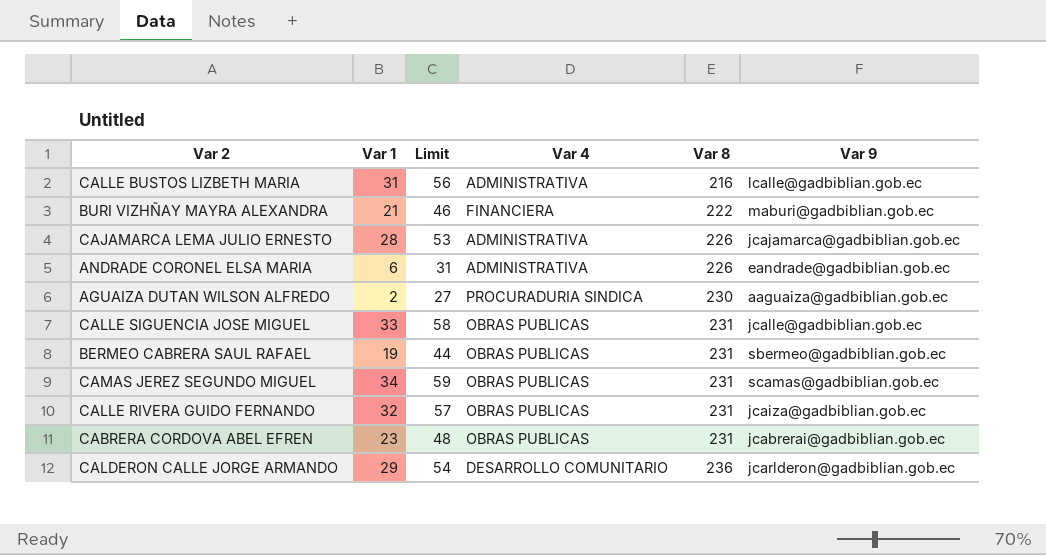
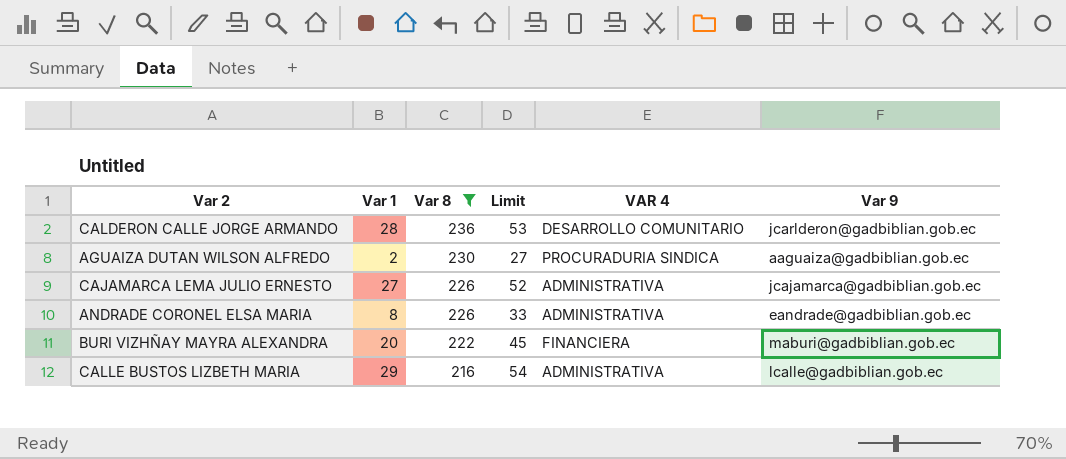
filter: none -> Var 8 != 231
row order: Var 8 ascending -> Var 8 descending
column Var 8 | position: 5 -> 3
column name: Var 4 -> VAR 4
CALDERON CALLE JORGE ARMANDO | Var 1: 29 -> 28
CALDERON CALLE JORGE ARMANDO | Limit: 54 -> 53
CAJAMARCA LEMA JULIO ERNESTO | Var 1: 28 -> 27
CAJAMARCA LEMA JULIO ERNESTO | Limit: 53 -> 52
ANDRADE CORONEL ELSA MARIA | Var 1: 6 -> 8
ANDRADE CORONEL ELSA MARIA | Limit: 31 -> 33
BURI VIZHÑAY MAYRA ALEXANDRA | Var 1: 21 -> 20
BURI VIZHÑAY MAYRA ALEXANDRA | Limit: 46 -> 45
CALLE BUSTOS LIZBETH MARIA | Var 1: 31 -> 29
CALLE BUSTOS LIZBETH MARIA | Limit: 56 -> 54

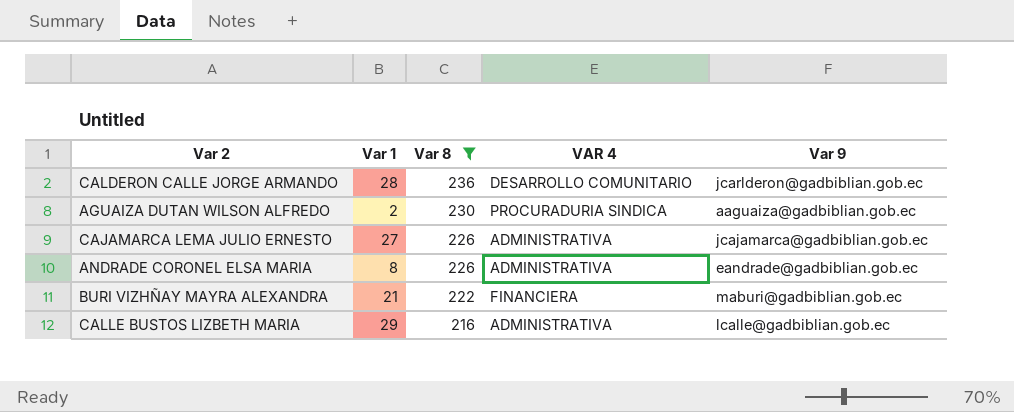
column Limit | formula: [Var 1] + 25 -> none
BURI VIZHÑAY MAYRA ALEXANDRA | Var 1: 20 -> 21

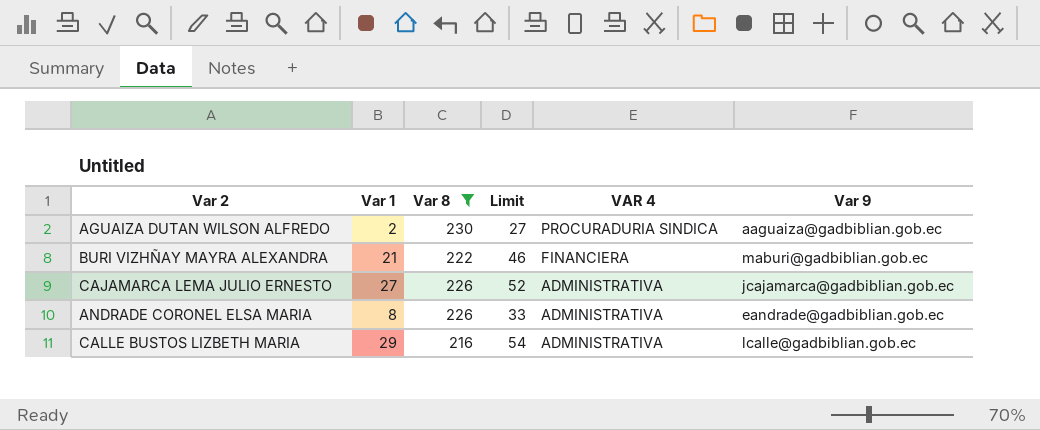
row order: Var 8 descending -> VAR 4 descending
column Limit | formula: none -> [Var 1] + 25
row CALDERON CALLE JORGE ARMANDO: 28 | 236 | DESARROLLO COMUNITARIO | jcarlderon@gadbiblian.gob.ec -> none

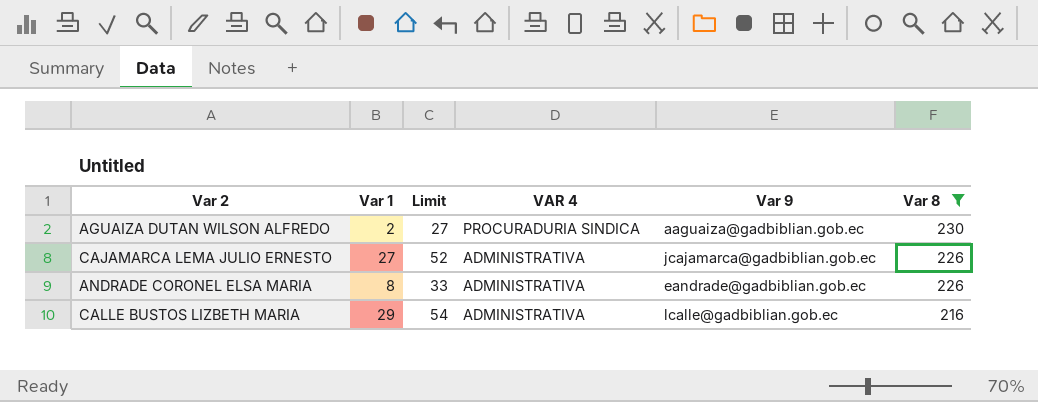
column Var 8 | position: 3 -> 6
row BURI VIZHÑAY MAYRA ALEXANDRA: 21 | 222 | 46 | FINANCIERA | maburi@gadbiblian.gob.ec -> none

